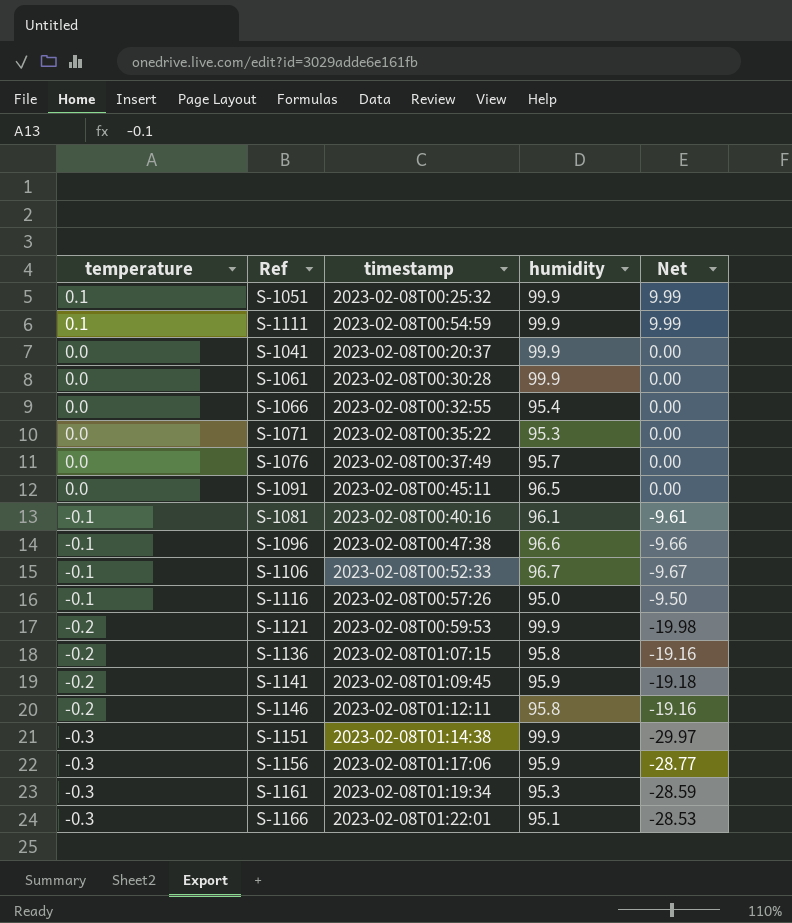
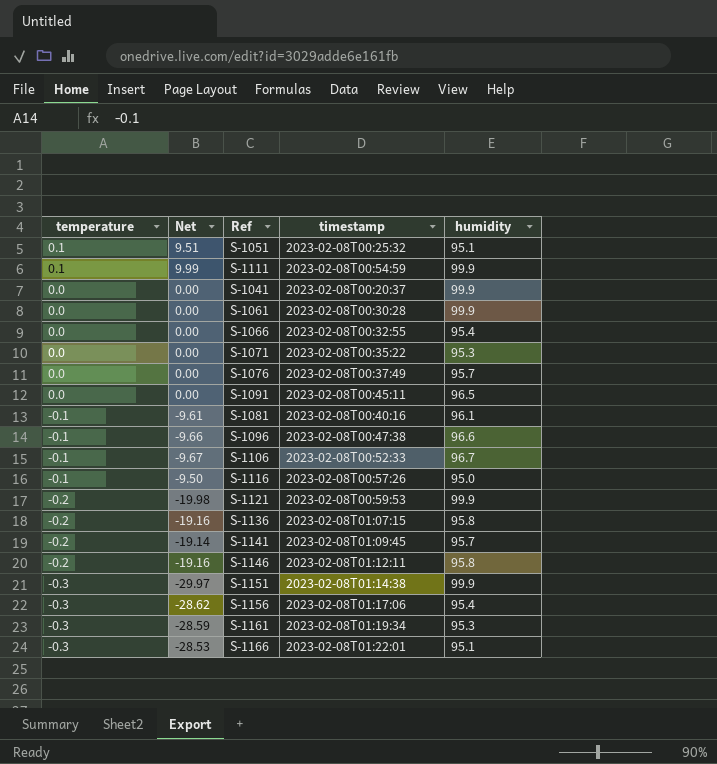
column Net | position: 5 -> 2
S-1051 | Net: 9.99 -> 9.51
S-1051 | humidity: 99.9 -> 95.1
S-1141 | Net: -19.18 -> -19.14
S-1141 | humidity: 95.9 -> 95.7
S-1156 | Net: -28.77 -> -28.62
S-1156 | humidity: 95.9 -> 95.4

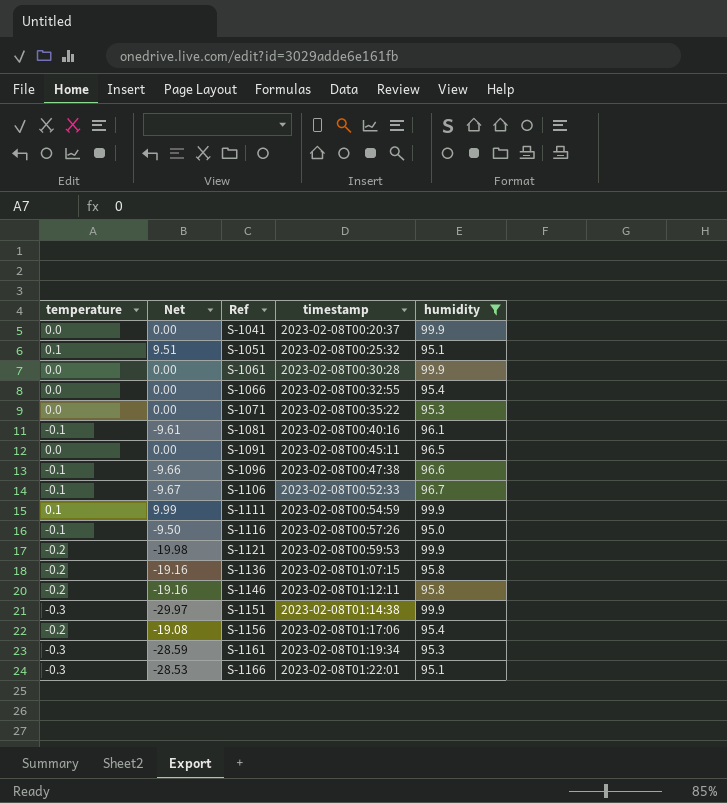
filter: none -> humidity != 95.7
row order: temperature descending -> Ref ascending
S-1156 | temperature: -0.3 -> -0.2
S-1156 | Net: -28.62 -> -19.08

